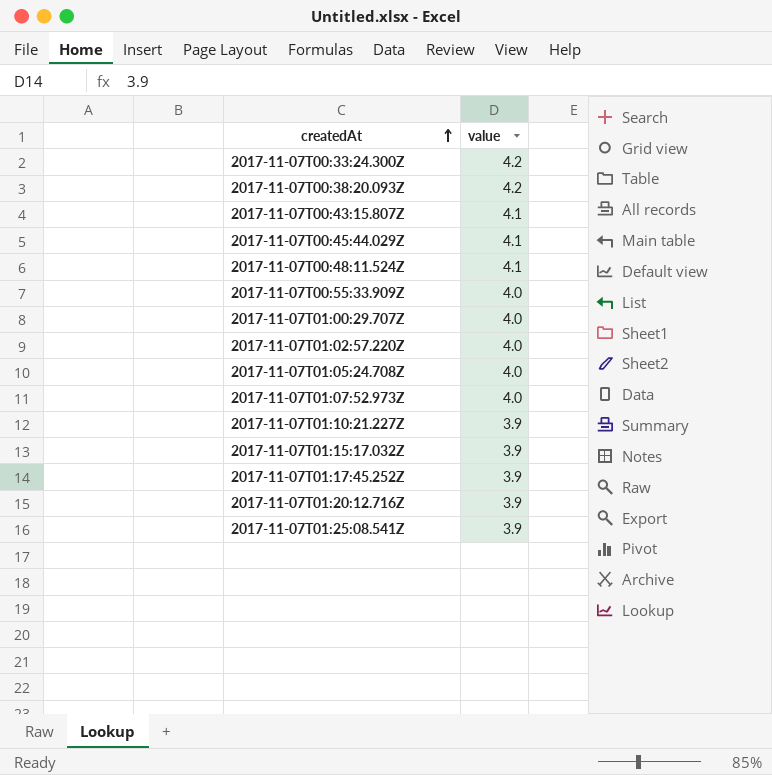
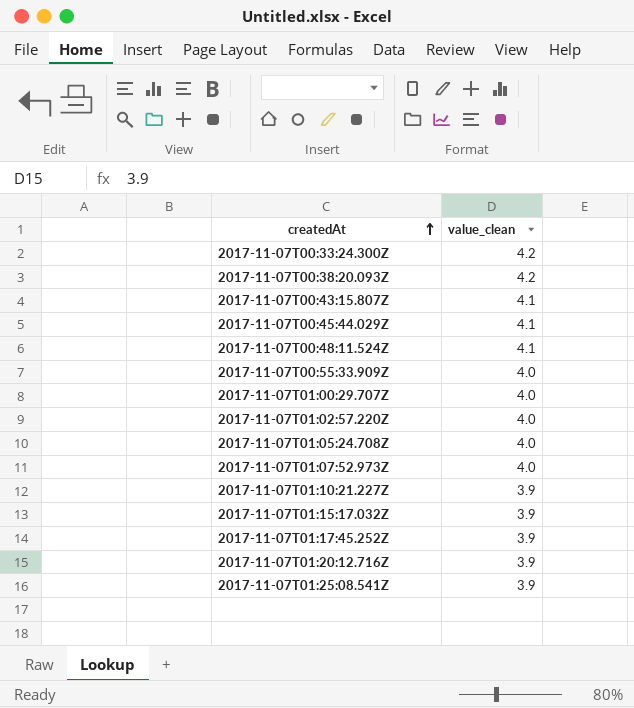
column name: value -> value_clean

